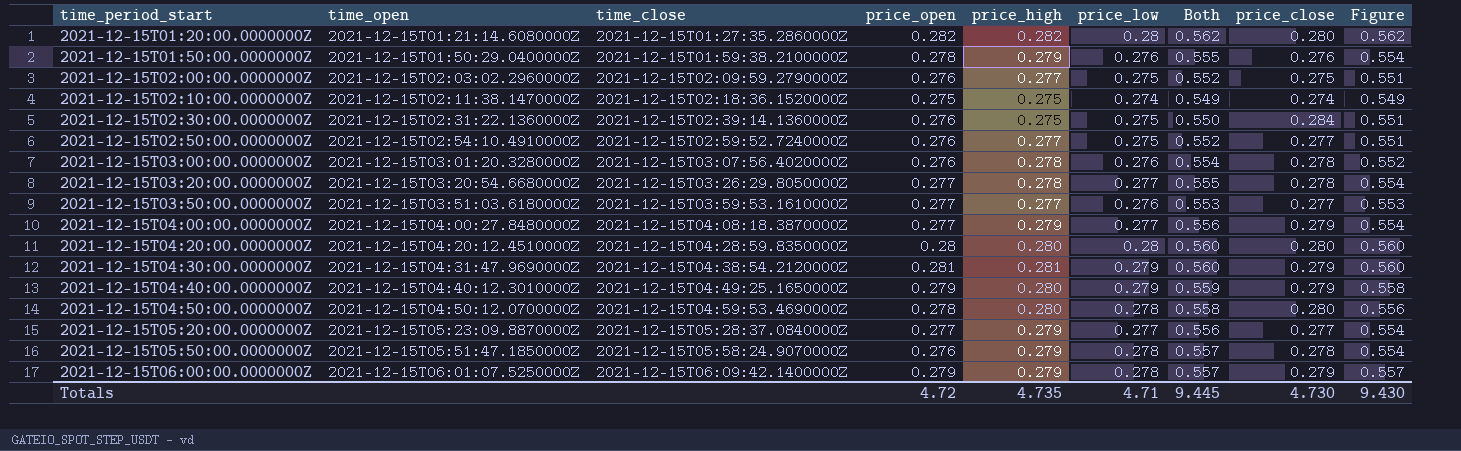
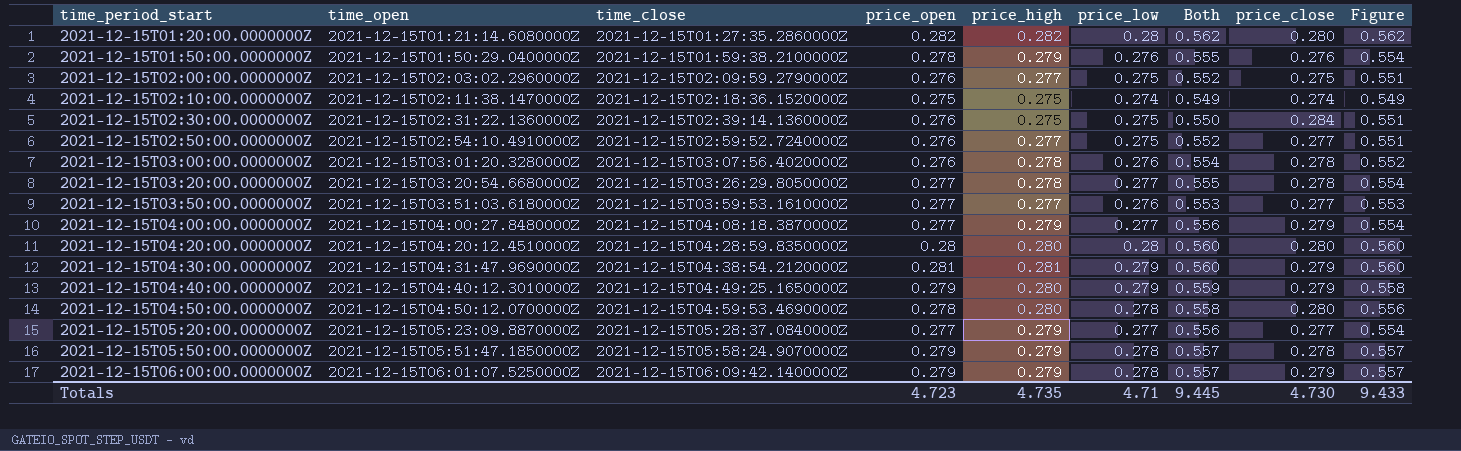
2021-12-15T05:50:00.0000000Z | price_open: 0.276 -> 0.279
2021-12-15T05:50:00.0000000Z | Figure: 0.554 -> 0.557
Totals | price_open: 4.72 -> 4.723
Totals | Figure: 9.430 -> 9.433

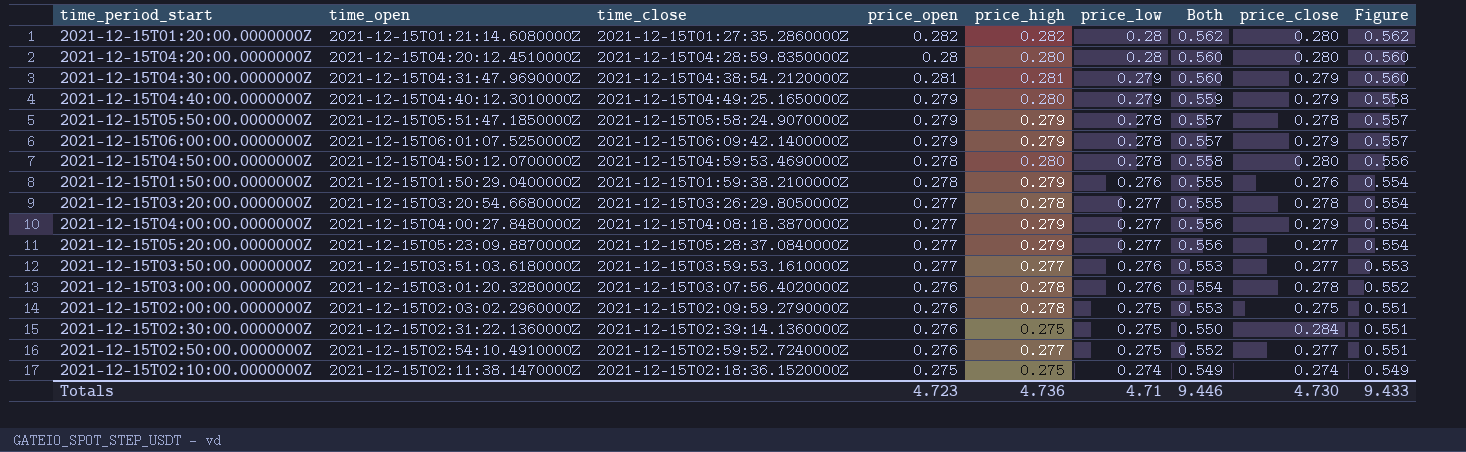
row order: time_period_start ascending -> Figure descending
2021-12-15T02:00:00.0000000Z | price_high: 0.277 -> 0.278
2021-12-15T02:00:00.0000000Z | Both: 0.552 -> 0.553
Totals | price_high: 4.735 -> 4.736
Totals | Both: 9.445 -> 9.446

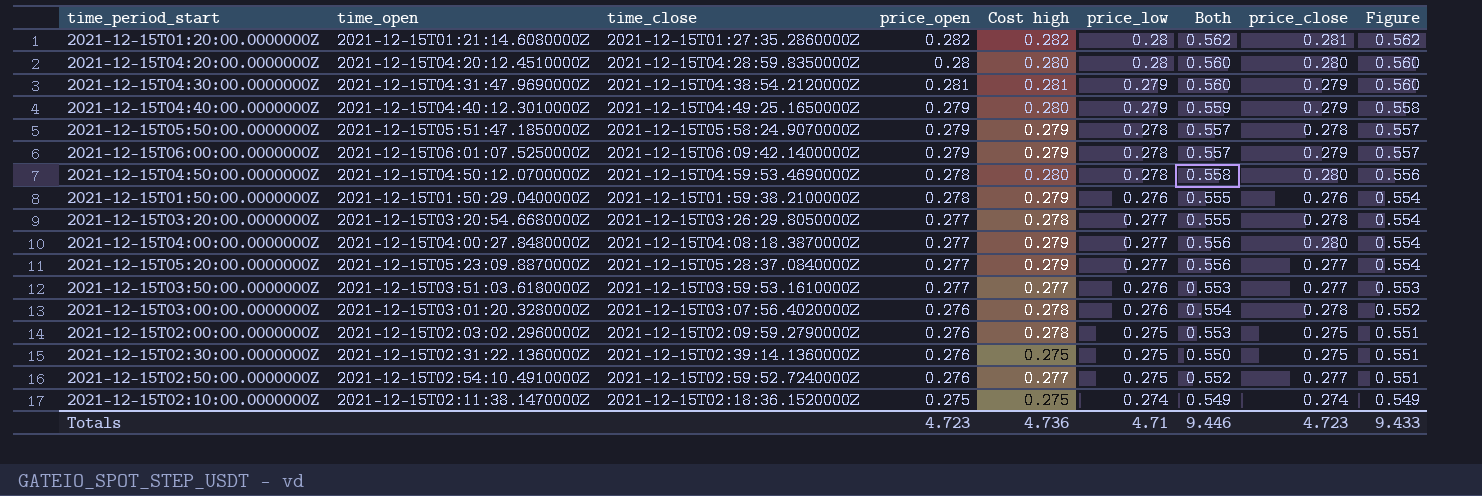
column name: price_high -> Cost high
2021-12-15T01:20:00.0000000Z | price_close: 0.280 -> 0.281
2021-12-15T04:00:00.0000000Z | price_close: 0.279 -> 0.280
2021-12-15T02:30:00.0000000Z | price_close: 0.284 -> 0.275
Totals | price_close: 4.730 -> 4.723

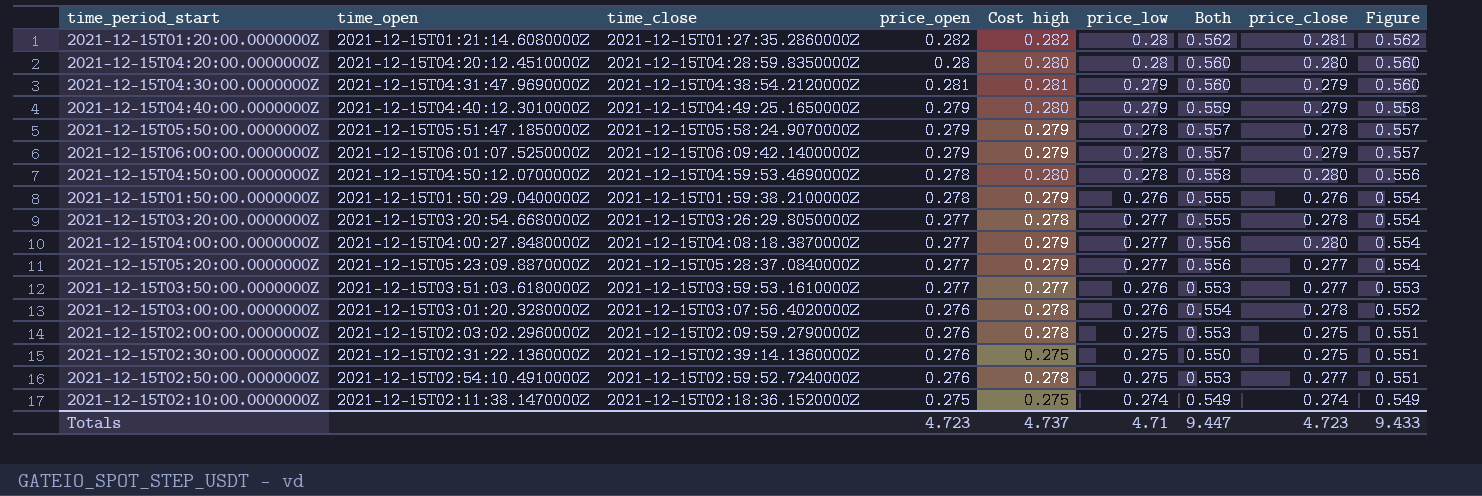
2021-12-15T02:50:00.0000000Z | Cost high: 0.277 -> 0.278
2021-12-15T02:50:00.0000000Z | Both: 0.552 -> 0.553
Totals | Cost high: 4.736 -> 4.737
Totals | Both: 9.446 -> 9.447

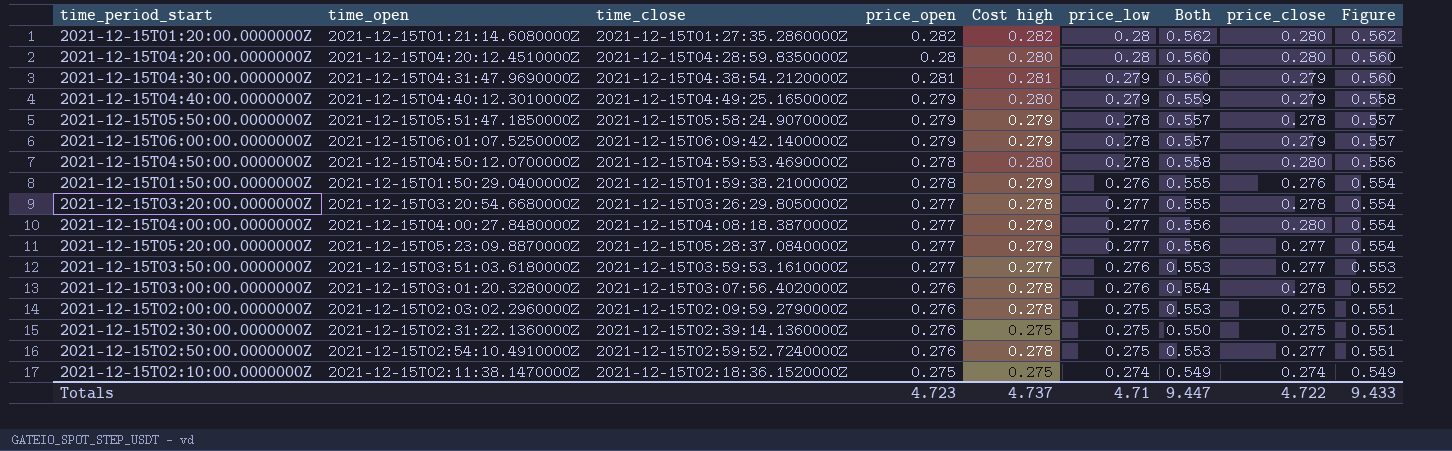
2021-12-15T01:20:00.0000000Z | price_close: 0.281 -> 0.280
Totals | price_close: 4.723 -> 4.722

